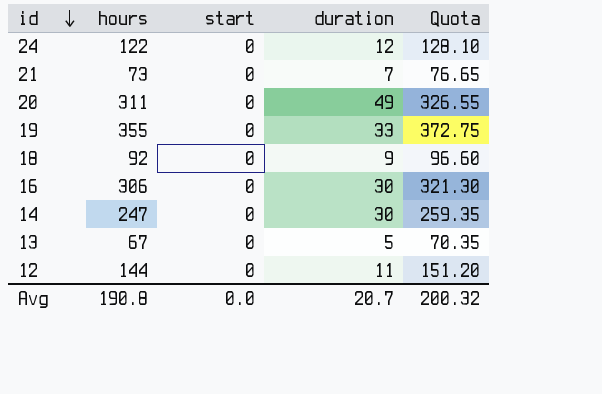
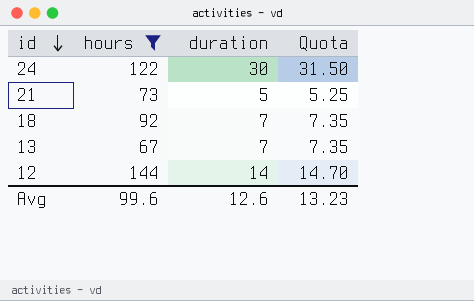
filter: none -> hours <= 144
column start | position: 3 -> none
column Quota | formula: [hours] * 1.05 -> [duration] * 1.05
24 | duration: 12 -> 30
21 | duration: 7 -> 5
18 | duration: 9 -> 7
13 | duration: 5 -> 7
12 | duration: 11 -> 14
Avg | hours: 190.8 -> 99.6
Avg | duration: 20.7 -> 12.6
Avg | Quota: 200.32 -> 13.23

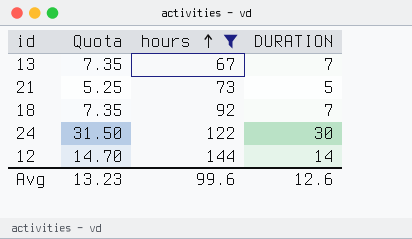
row order: id descending -> hours ascending
column Quota | position: 4 -> 2
column name: duration -> DURATION

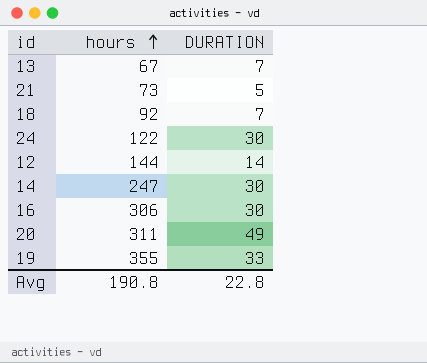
filter: hours <= 144 -> none
column Quota | formula: [DURATION] * 1.05 -> none
Avg | hours: 99.6 -> 190.8
Avg | DURATION: 12.6 -> 22.8

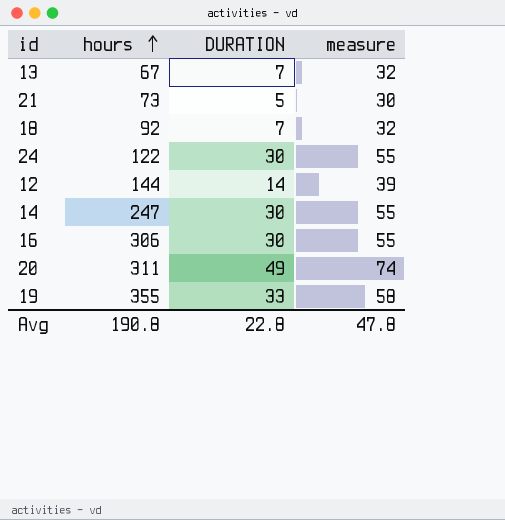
column measure | formula: none -> [DURATION] + 25

